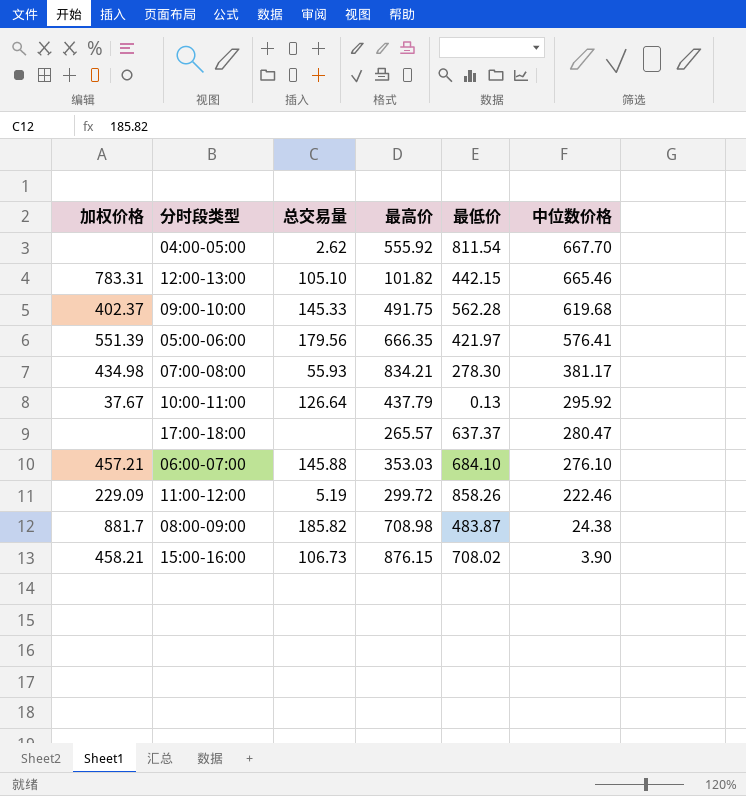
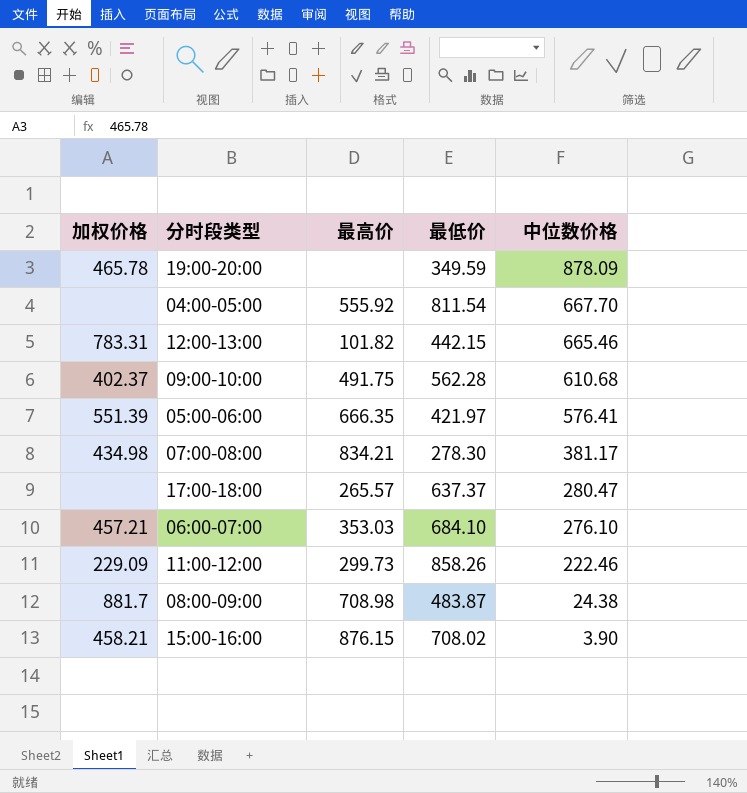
column 总交易量 | position: 3 -> none
row 10:00-11:00: 37.67 | 126.64 | 437.79 | 0.13 | 295.92 -> none
row 19:00-20:00: none -> 465.78 | none | 349.59 | 878.09
09:00-10:00 | 中位数价格: 619.68 -> 610.68
11:00-12:00 | 最高价: 299.72 -> 299.73

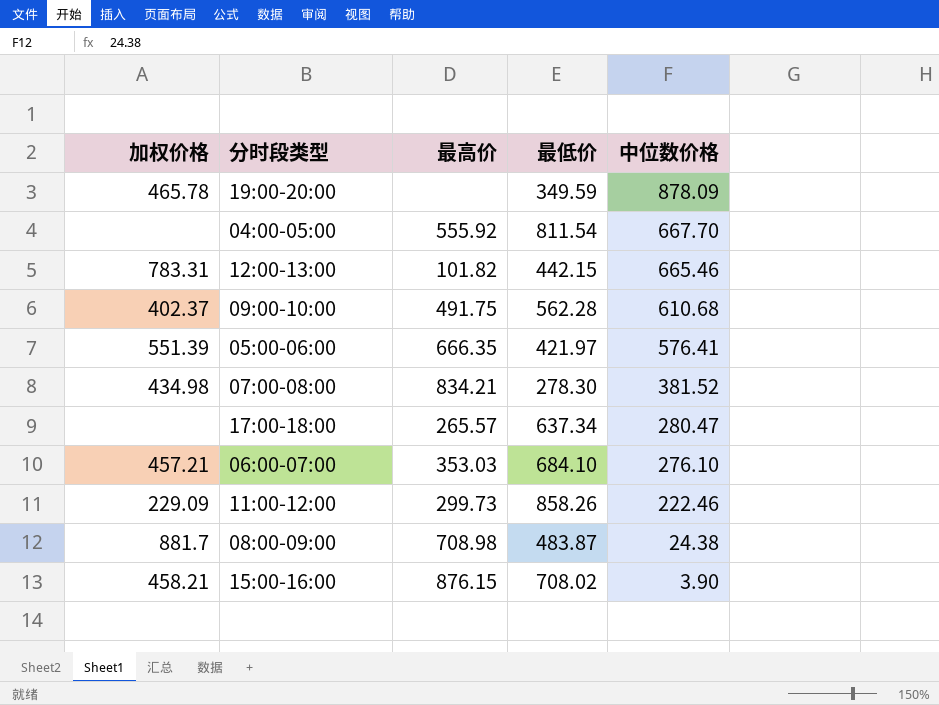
07:00-08:00 | 中位数价格: 381.17 -> 381.52
17:00-18:00 | 最低价: 637.37 -> 637.34

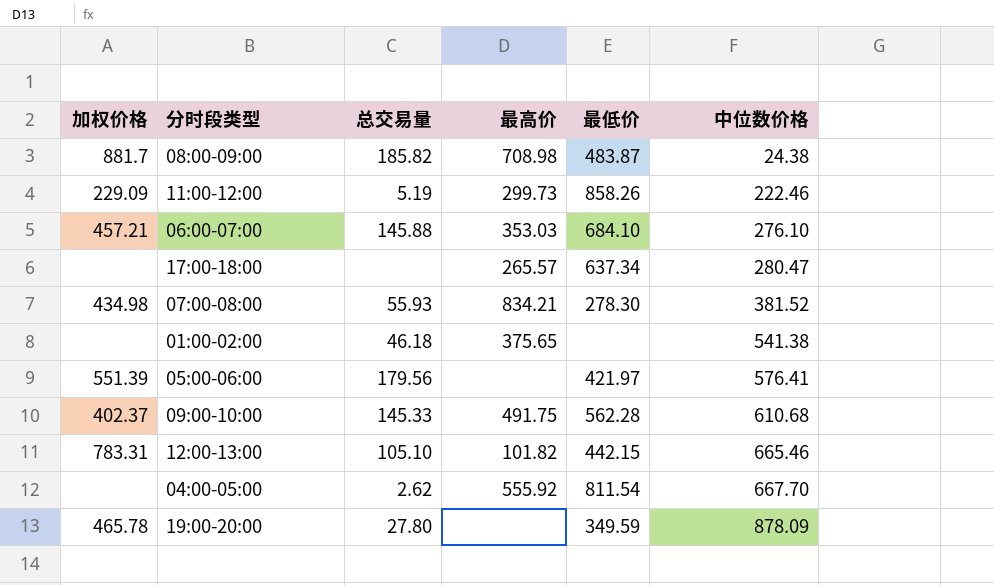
row order: 中位数价格 descending -> 中位数价格 ascending
column 总交易量 | position: none -> 3
row 15:00-16:00: 458.21 | 876.15 | 708.02 | 3.90 -> none
row 01:00-02:00: none -> none | 46.18 | 375.65 | none | 541.38
05:00-06:00 | 最高价: 666.35 -> none

